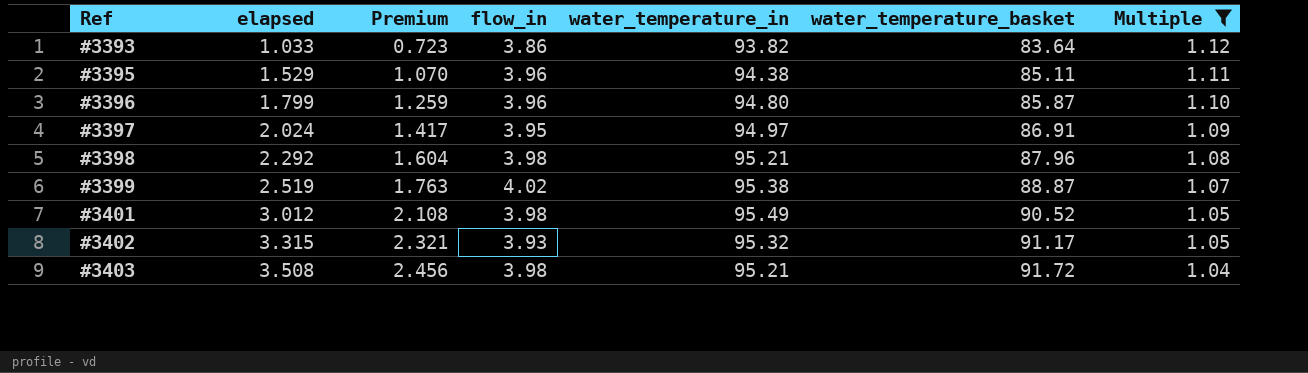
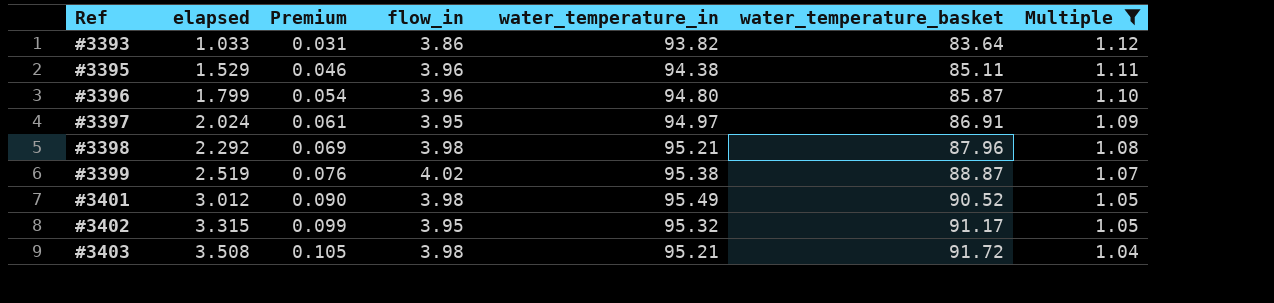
column Premium | formula: [elapsed] * 0.7 -> [elapsed] * 0.03
#3402 | flow_in: 3.93 -> 3.95

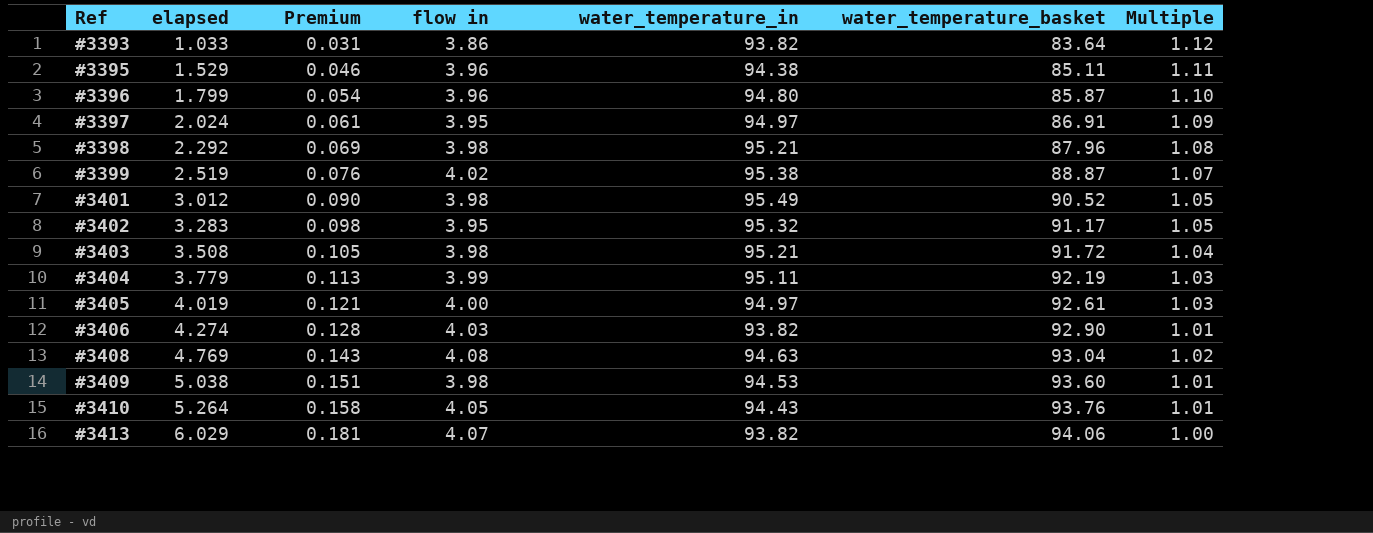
filter: Multiple >= 1.04 -> none
column name: flow_in -> flow in
#3402 | elapsed: 3.315 -> 3.283
#3402 | Premium: 0.099 -> 0.098

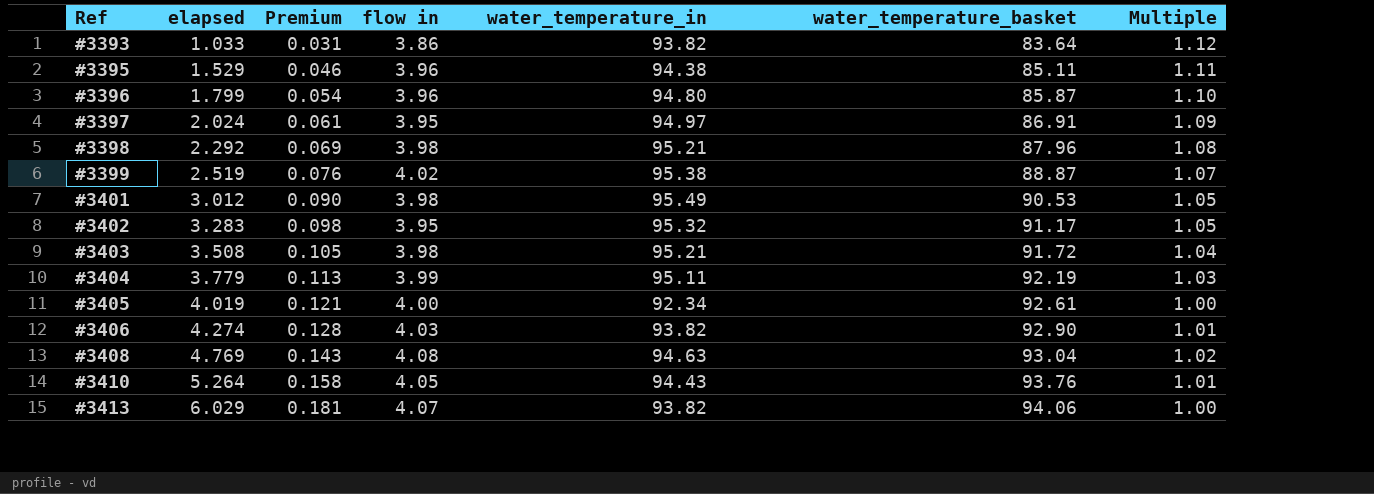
row #3409: 5.038 | 0.151 | 3.98 | 94.53 | 93.60 | 1.01 -> none
#3401 | water_temperature_basket: 90.52 -> 90.53
#3405 | water_temperature_in: 94.97 -> 92.34
#3405 | Multiple: 1.03 -> 1.00

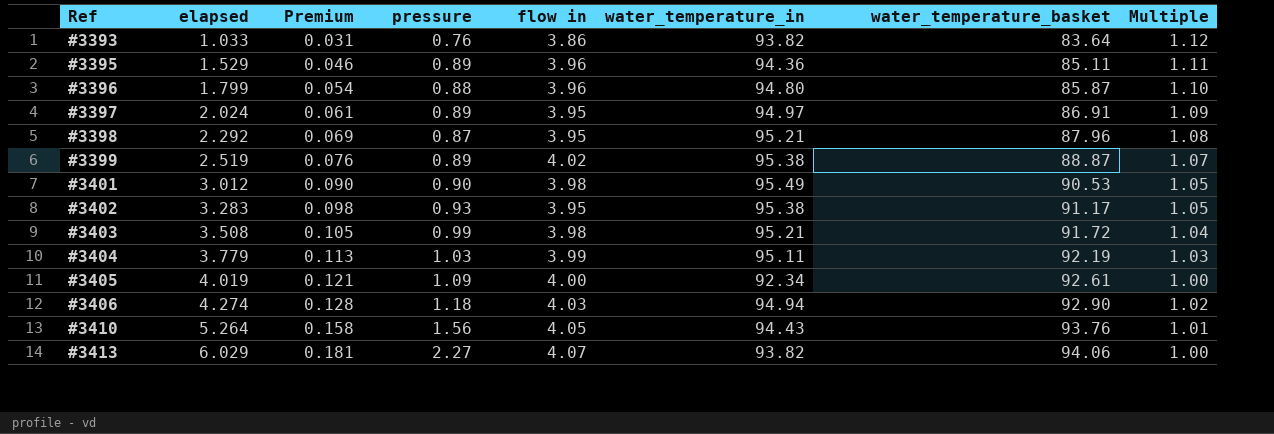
column pressure | position: none -> 4
row #3408: 4.769 | 0.143 | 4.08 | 94.63 | 93.04 | 1.02 -> none
#3395 | water_temperature_in: 94.38 -> 94.36
#3398 | flow in: 3.98 -> 3.95
#3402 | water_temperature_in: 95.32 -> 95.38
#3406 | water_temperature_in: 93.82 -> 94.94
#3406 | Multiple: 1.01 -> 1.02

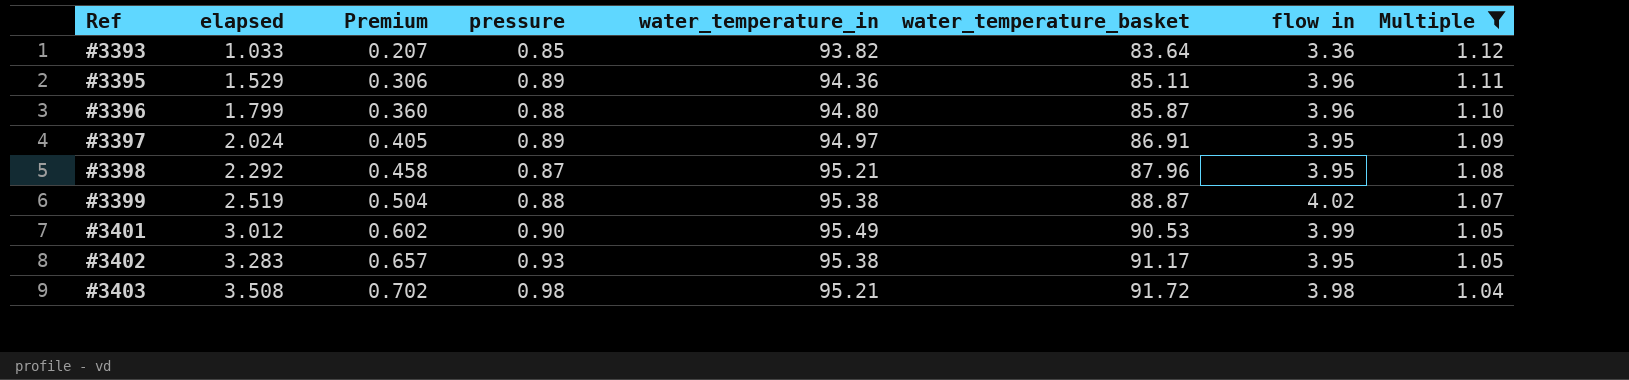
filter: none -> Multiple >= 1.04
column Premium | formula: [elapsed] * 0.03 -> [elapsed] * 0.2
column flow in | position: 5 -> 7
#3393 | pressure: 0.76 -> 0.85
#3393 | flow in: 3.86 -> 3.36
#3399 | pressure: 0.89 -> 0.88
#3401 | flow in: 3.98 -> 3.99
#3403 | pressure: 0.99 -> 0.98

